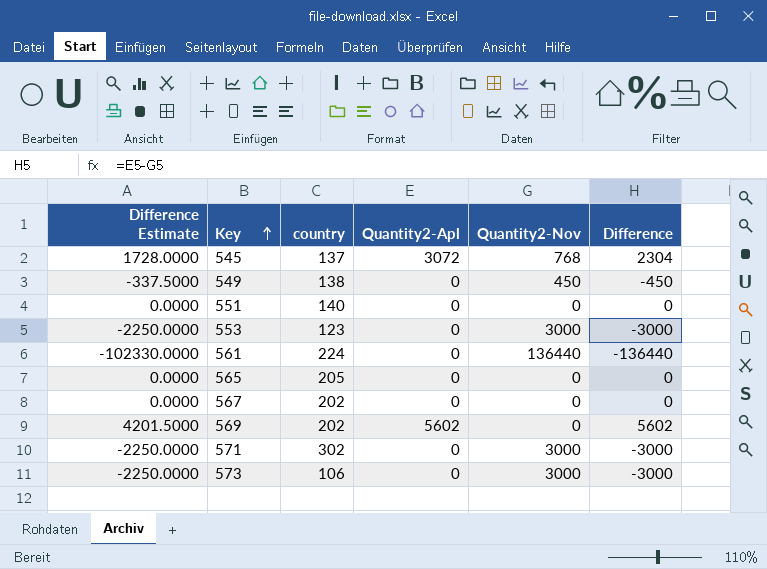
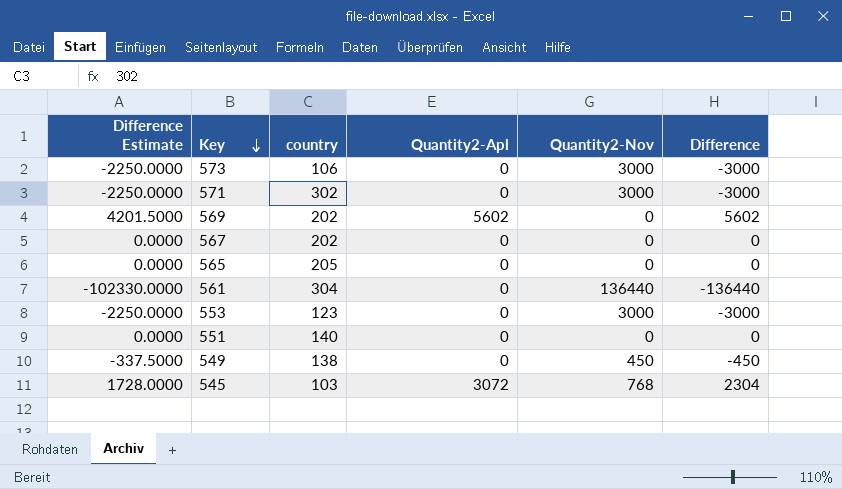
row order: Key ascending -> Key descending
561 | country: 224 -> 304
545 | country: 137 -> 103

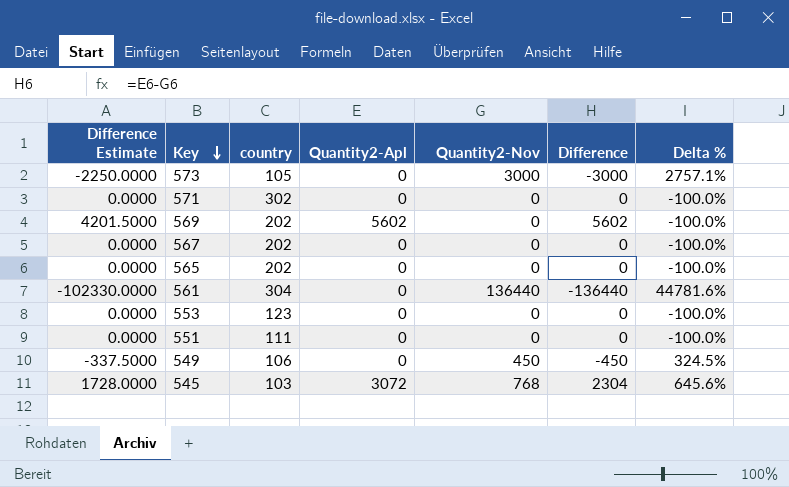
column Delta % | formula: none -> ([Quantity2-Nov] - [country]) / [country]
573 | country: 106 -> 105
571 | Difference Estimate: -2250.0000 -> 0.0000
571 | Quantity2-Nov: 3000 -> 0
571 | Difference: -3000 -> 0
565 | country: 205 -> 202
553 | Difference Estimate: -2250.0000 -> 0.0000
553 | Quantity2-Nov: 3000 -> 0
553 | Difference: -3000 -> 0
551 | country: 140 -> 111
549 | country: 138 -> 106

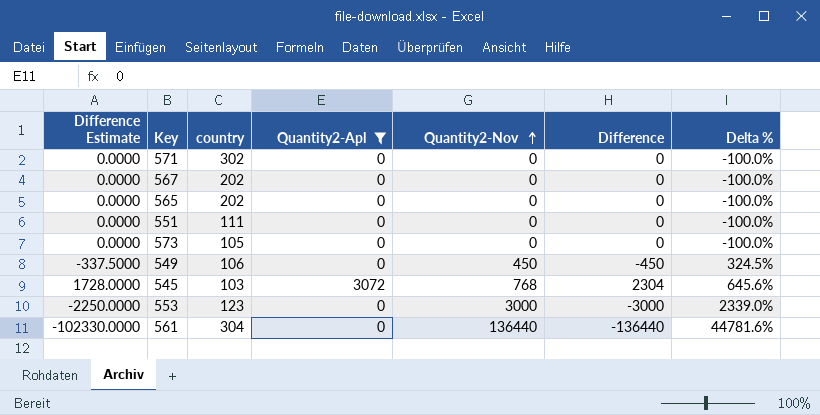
filter: none -> Quantity2-Apl != 5602
row order: Key descending -> Quantity2-Nov ascending
573 | Difference Estimate: -2250.0000 -> 0.0000
573 | Quantity2-Nov: 3000 -> 0
573 | Difference: -3000 -> 0
573 | Delta %: 2757.1% -> -100.0%
553 | Difference Estimate: 0.0000 -> -2250.0000
553 | Quantity2-Nov: 0 -> 3000
553 | Difference: 0 -> -3000
553 | Delta %: -100.0% -> 2339.0%

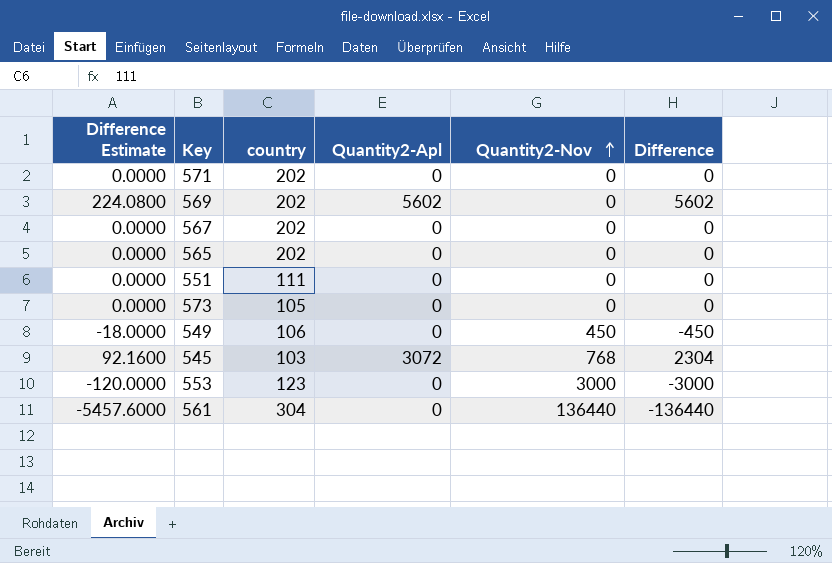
filter: Quantity2-Apl != 5602 -> none
column Delta % | formula: ([Quantity2-Nov] - [country]) / [country] -> none
column Difference Estimate | formula: [Difference] * 0.75 -> [Difference] * 0.04
571 | country: 302 -> 202

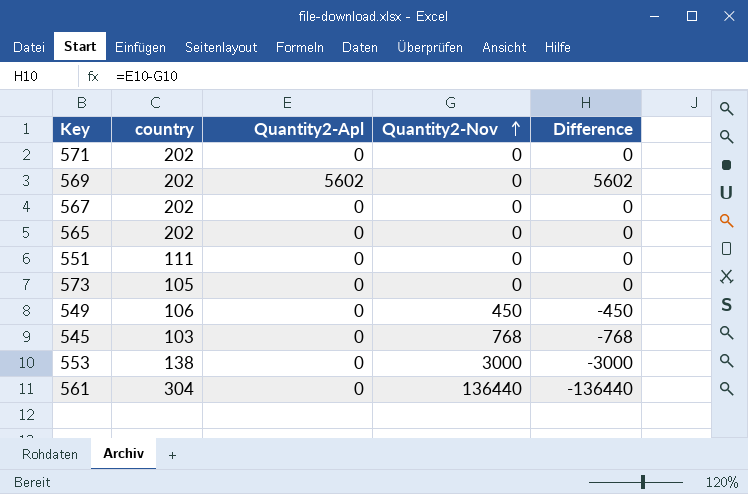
column Difference Estimate | formula: [Difference] * 0.04 -> none
545 | Quantity2-Apl: 3072 -> 0
545 | Difference: 2304 -> -768
553 | country: 123 -> 138

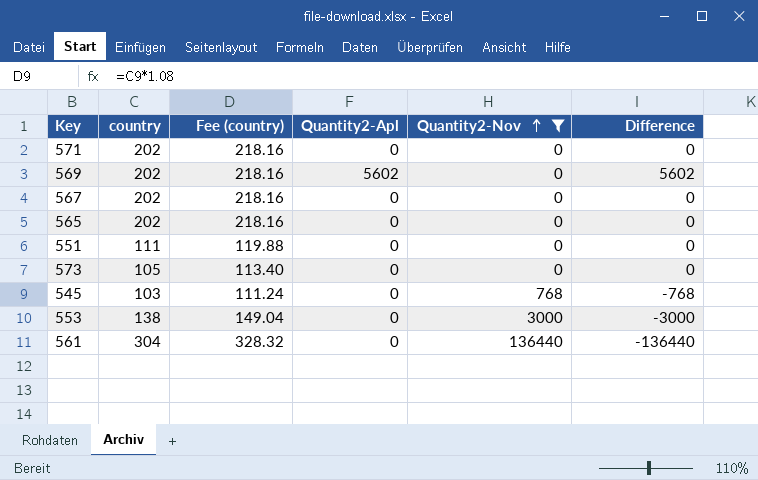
filter: none -> Quantity2-Nov != 450
column Fee (country) | formula: none -> [country] * 1.08

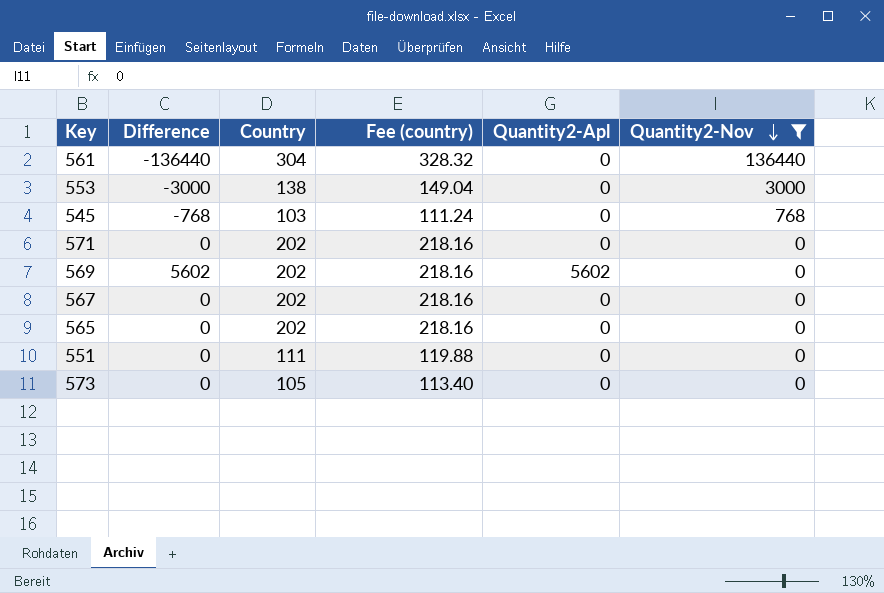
row order: Quantity2-Nov ascending -> Quantity2-Nov descending
column Difference | position: 6 -> 2
column name: country -> Country

